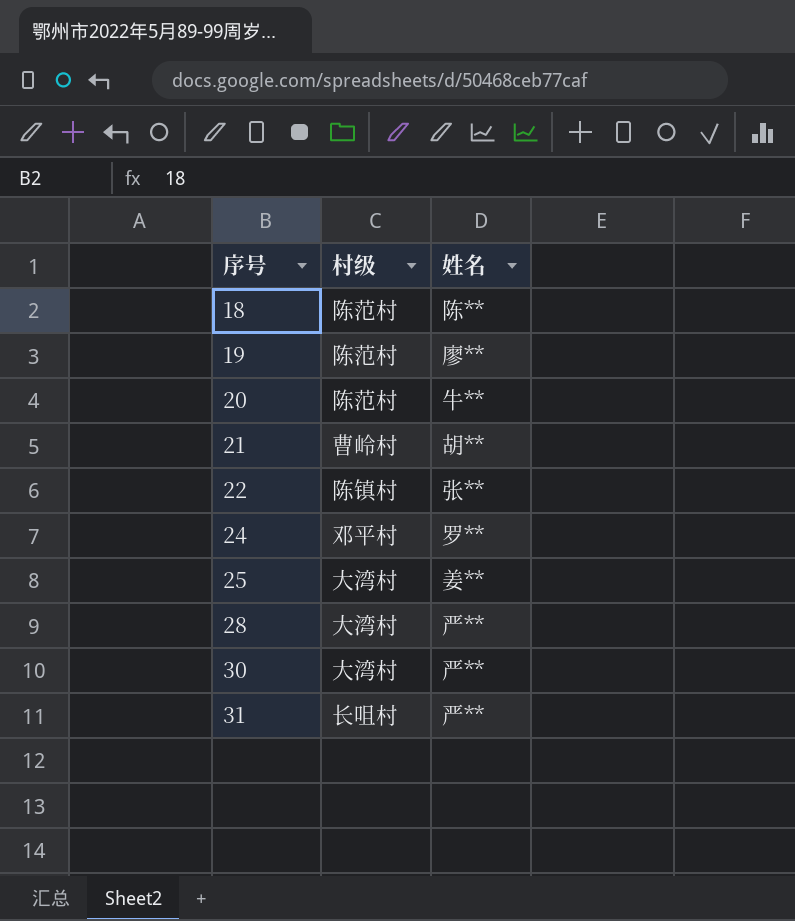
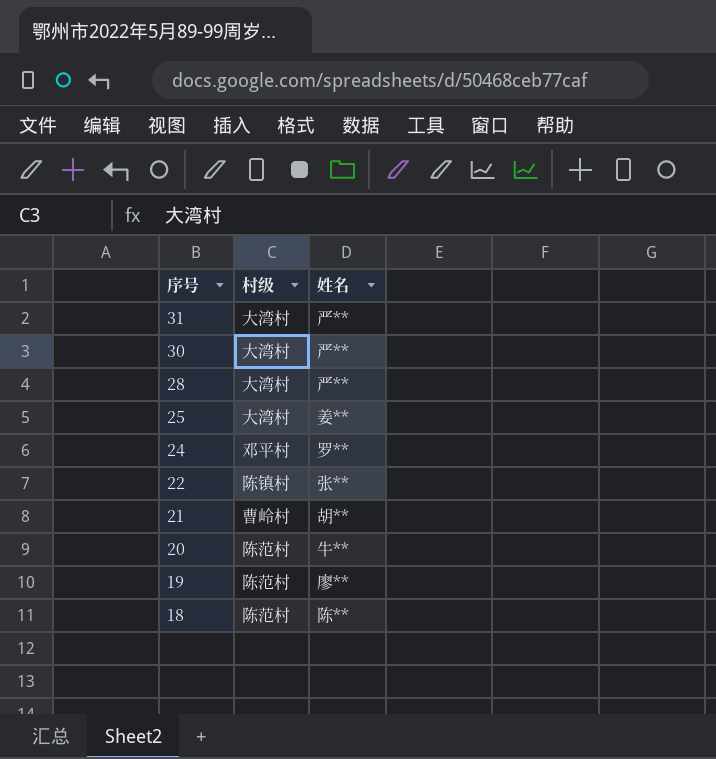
row order: 序号 ascending -> 序号 descending
31 | 村级: 长咀村 -> 大湾村

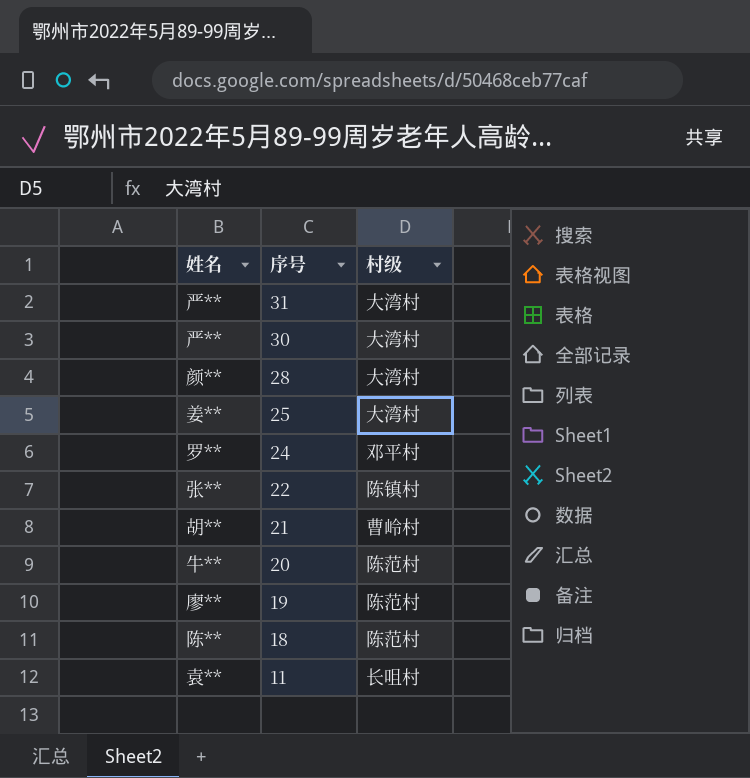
column 姓名 | position: 3 -> 1
28 | 姓名: 严** -> 颜**
row 11: none -> 袁** | 长咀村

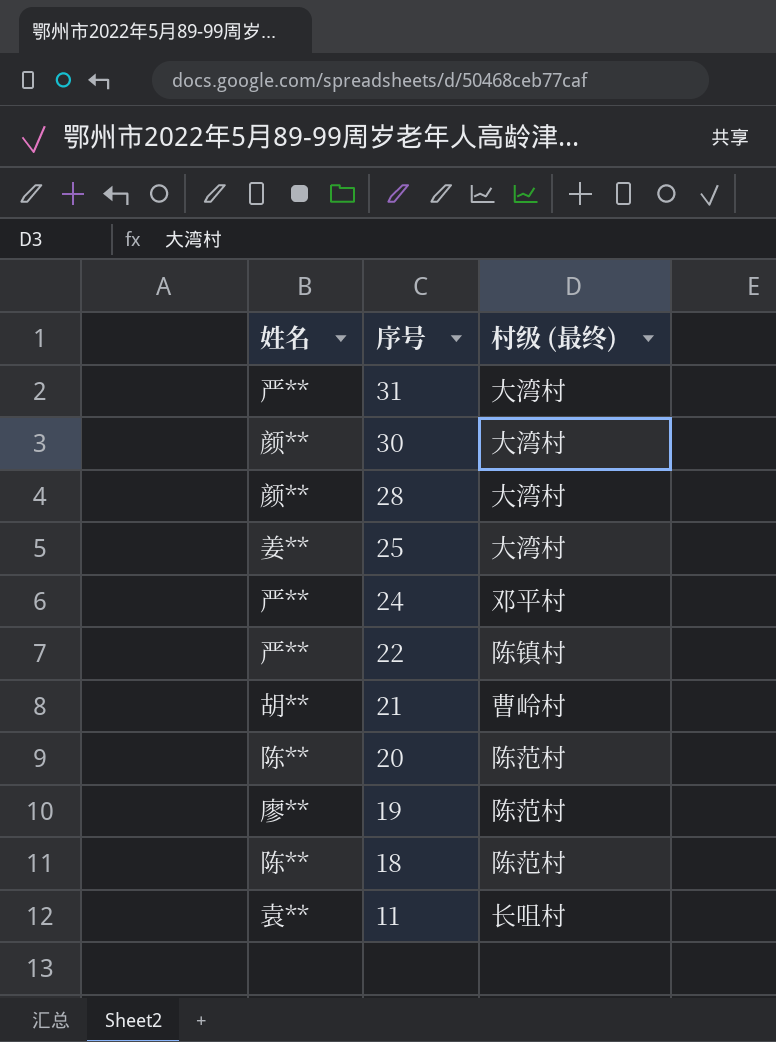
column name: 村级 -> 村级 (最终)
30 | 姓名: 严** -> 颜**
24 | 姓名: 罗** -> 严**
22 | 姓名: 张** -> 严**
20 | 姓名: 牛** -> 陈**

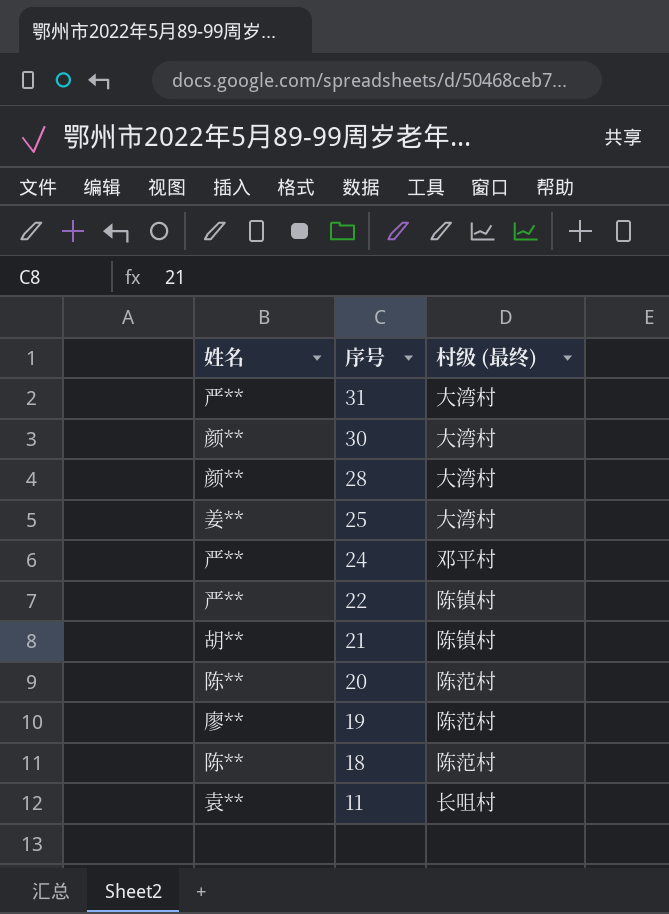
21 | 村级 (最终): 曹岭村 -> 陈镇村

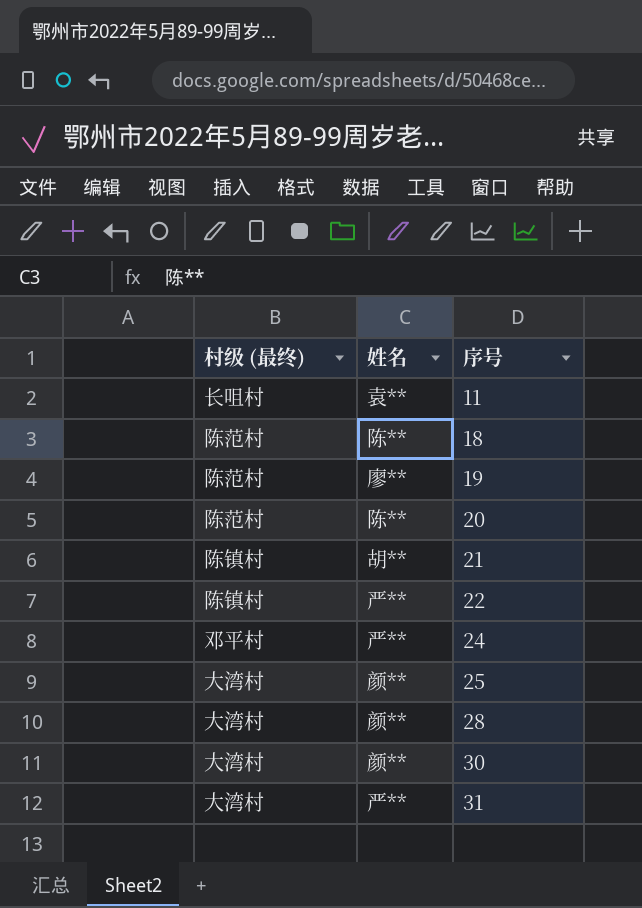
row order: 序号 descending -> 序号 ascending
column 村级 (最终) | position: 3 -> 1
25 | 姓名: 姜** -> 颜**

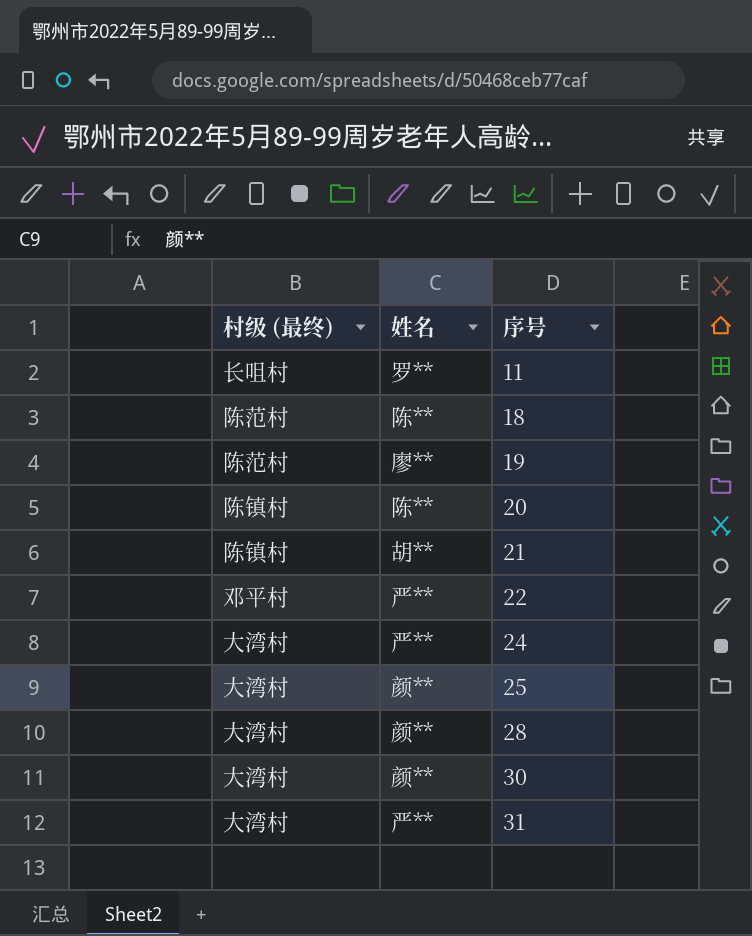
11 | 姓名: 袁** -> 罗**
20 | 村级 (最终): 陈范村 -> 陈镇村
22 | 村级 (最终): 陈镇村 -> 邓平村
24 | 村级 (最终): 邓平村 -> 大湾村

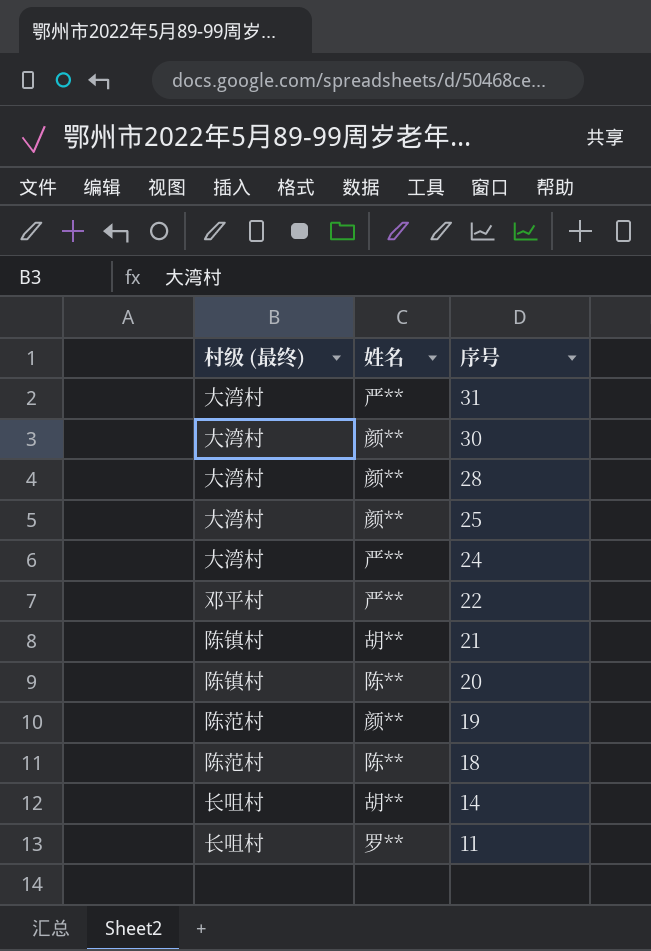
row order: 序号 ascending -> 序号 descending
19 | 姓名: 廖** -> 颜**
row 14: none -> 长咀村 | 胡**

